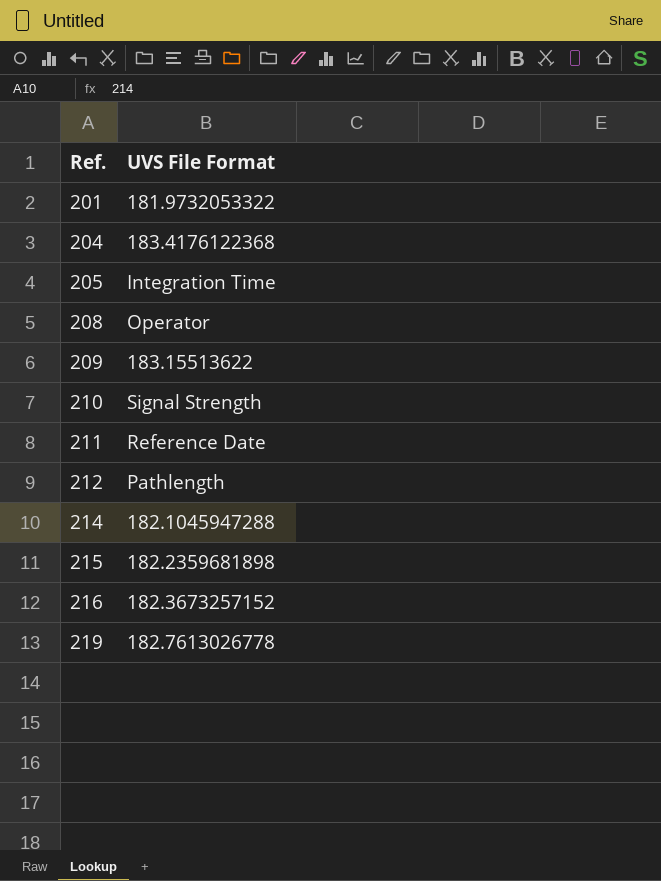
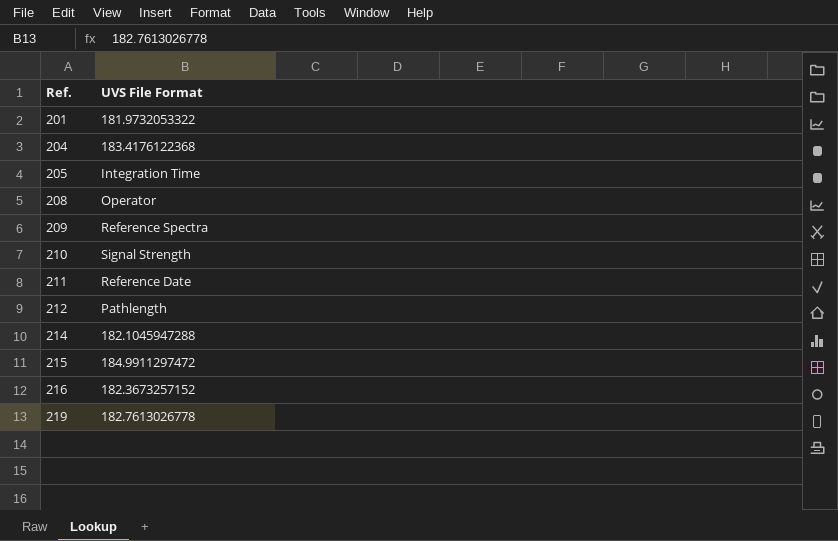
209 | UVS File Format: 183.15513622 -> Reference Spectra
215 | UVS File Format: 182.2359681898 -> 184.9911297472

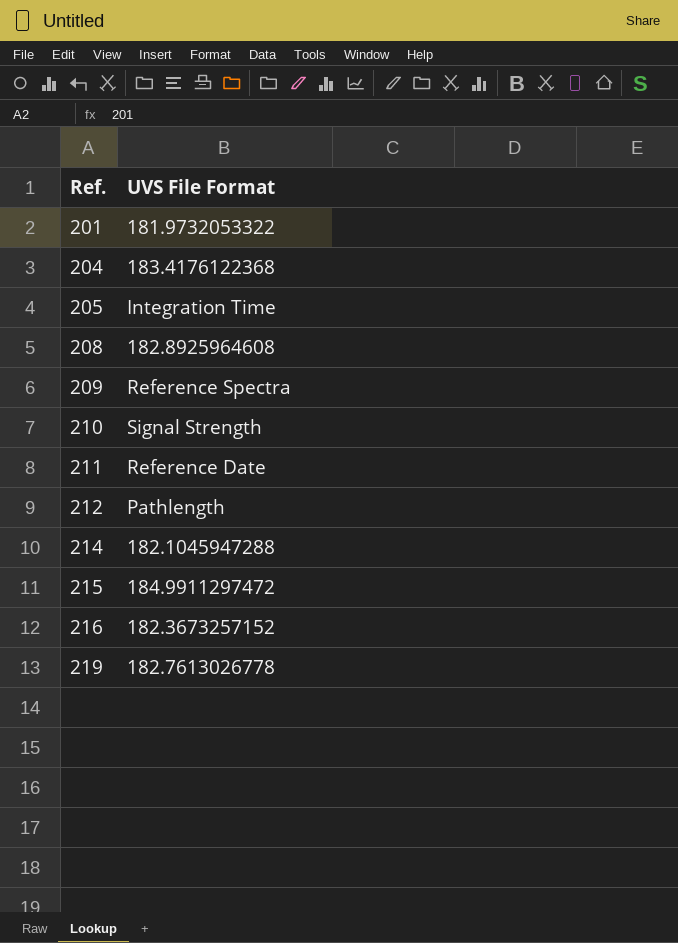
208 | UVS File Format: Operator -> 182.8925964608

